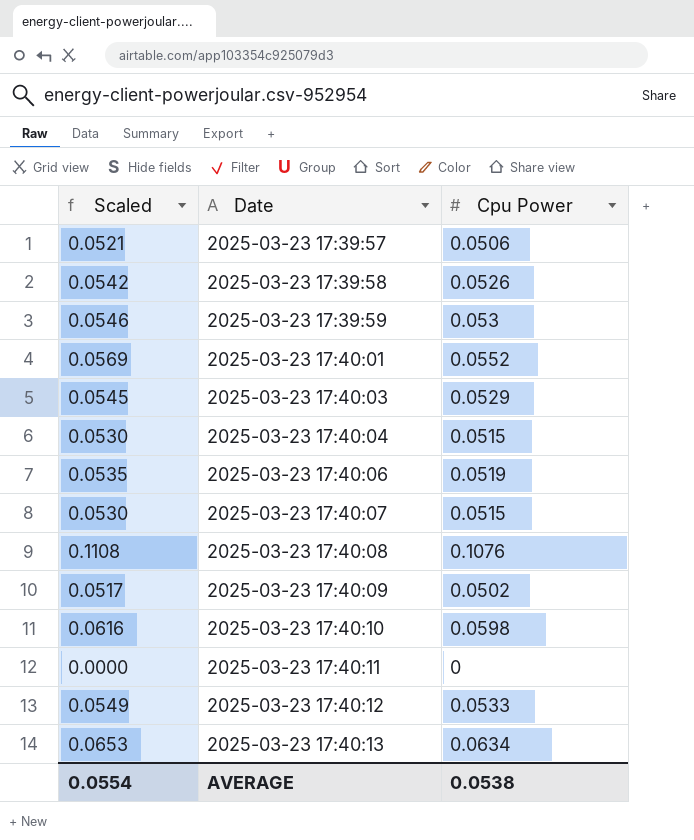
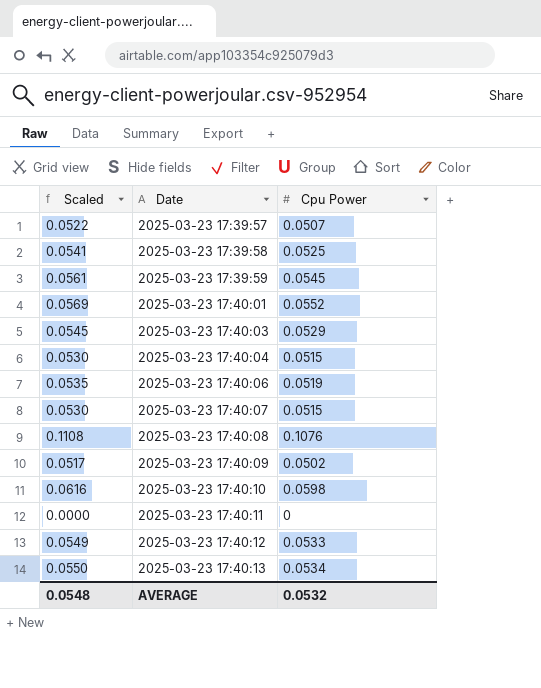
2025-03-23 17:39:57 | Scaled: 0.0521 -> 0.0522
2025-03-23 17:39:57 | Cpu Power: 0.0506 -> 0.0507
2025-03-23 17:39:58 | Scaled: 0.0542 -> 0.0541
2025-03-23 17:39:58 | Cpu Power: 0.0526 -> 0.0525
2025-03-23 17:39:59 | Scaled: 0.0546 -> 0.0561
2025-03-23 17:39:59 | Cpu Power: 0.053 -> 0.0545
2025-03-23 17:40:13 | Scaled: 0.0653 -> 0.0550
2025-03-23 17:40:13 | Cpu Power: 0.0634 -> 0.0534
AVERAGE | Scaled: 0.0554 -> 0.0548
AVERAGE | Cpu Power: 0.0538 -> 0.0532

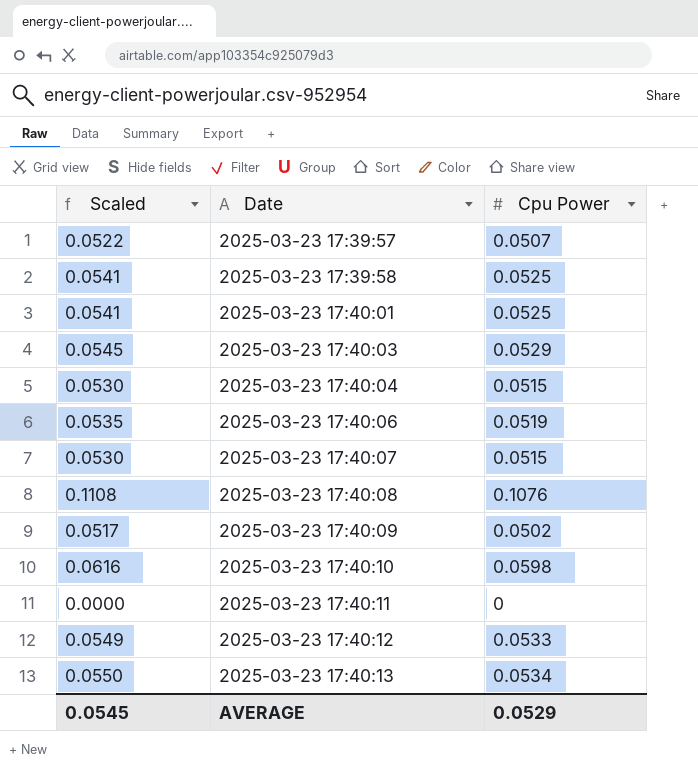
row 2025-03-23 17:39:59: 0.0561 | 0.0545 -> none
2025-03-23 17:40:01 | Scaled: 0.0569 -> 0.0541
2025-03-23 17:40:01 | Cpu Power: 0.0552 -> 0.0525
AVERAGE | Scaled: 0.0548 -> 0.0545
AVERAGE | Cpu Power: 0.0532 -> 0.0529

